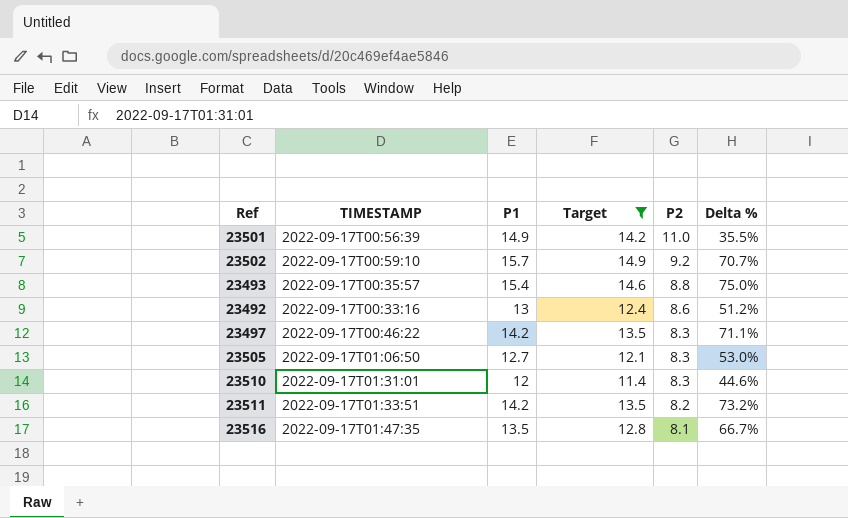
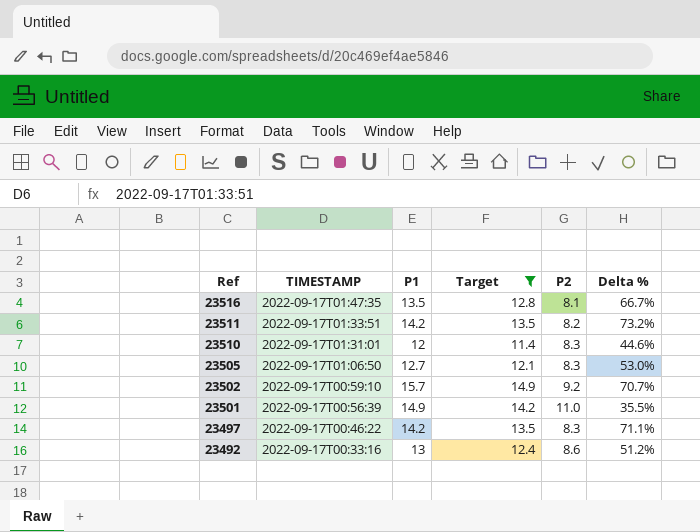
row order: P2 descending -> Ref descending
row 23493: 2022-09-17T00:35:57 | 15.4 | 14.6 | 8.8 | 75.0% -> none

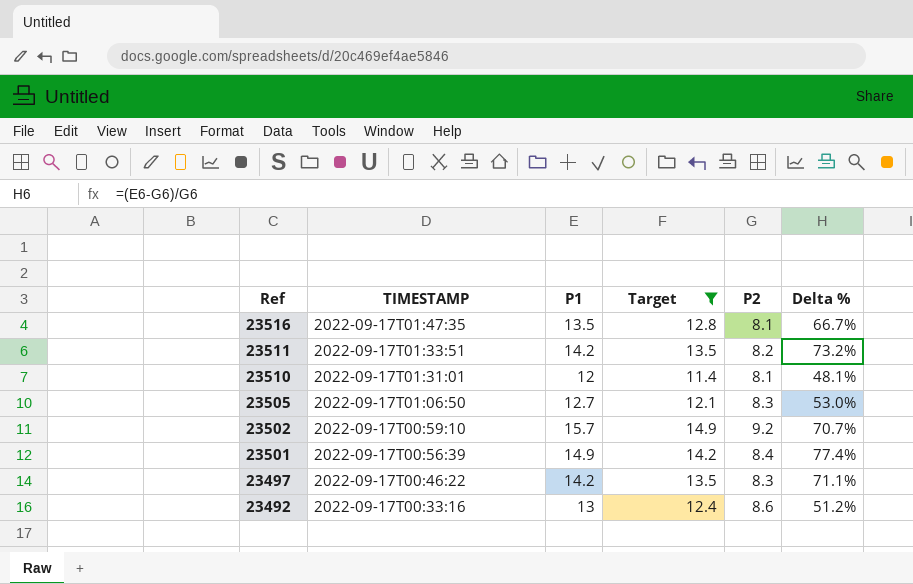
23510 | P2: 8.3 -> 8.1
23510 | Delta %: 44.6% -> 48.1%
23501 | P2: 11.0 -> 8.4
23501 | Delta %: 35.5% -> 77.4%

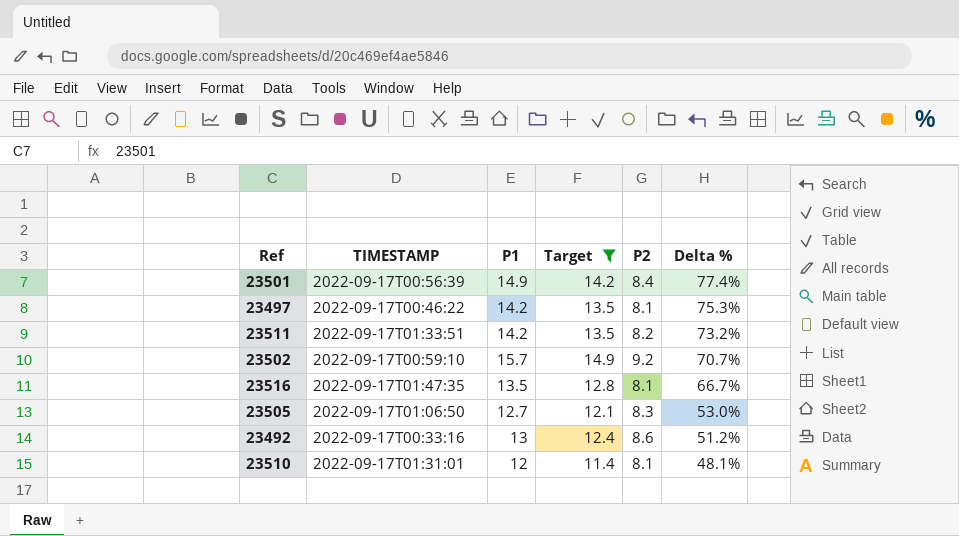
row order: Ref descending -> Delta % descending
23497 | P2: 8.3 -> 8.1
23497 | Delta %: 71.1% -> 75.3%

